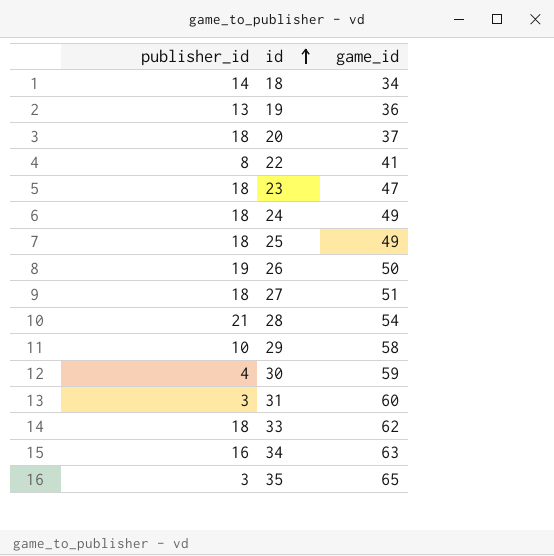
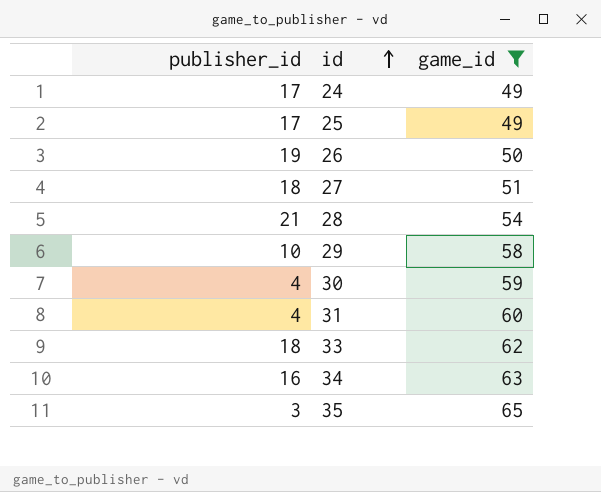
filter: none -> game_id >= 49
24 | publisher_id: 18 -> 17
25 | publisher_id: 18 -> 17
31 | publisher_id: 3 -> 4

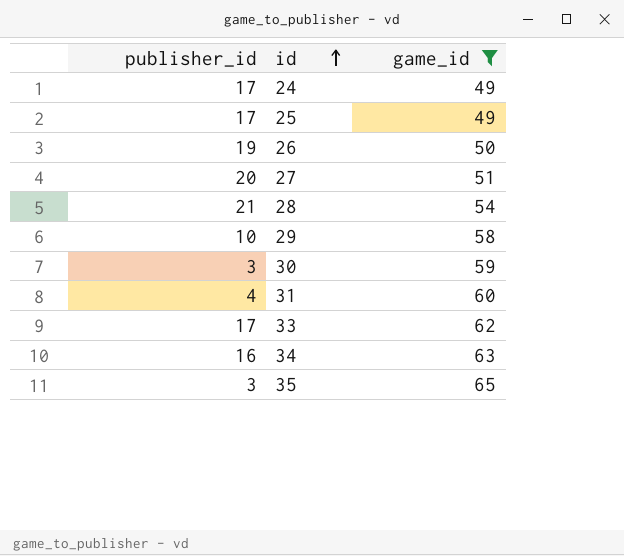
27 | publisher_id: 18 -> 20
30 | publisher_id: 4 -> 3
33 | publisher_id: 18 -> 17

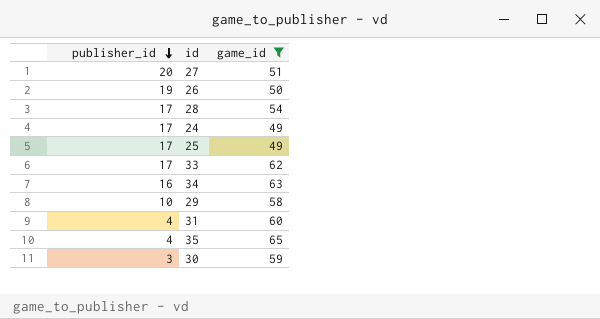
row order: id ascending -> publisher_id descending
28 | publisher_id: 21 -> 17
35 | publisher_id: 3 -> 4

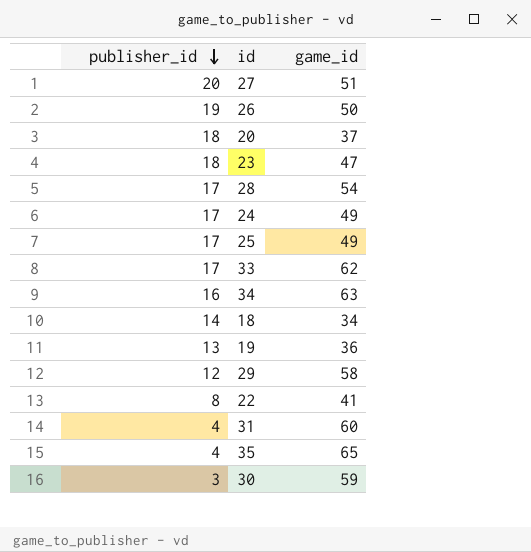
filter: game_id >= 49 -> none
29 | publisher_id: 10 -> 12

